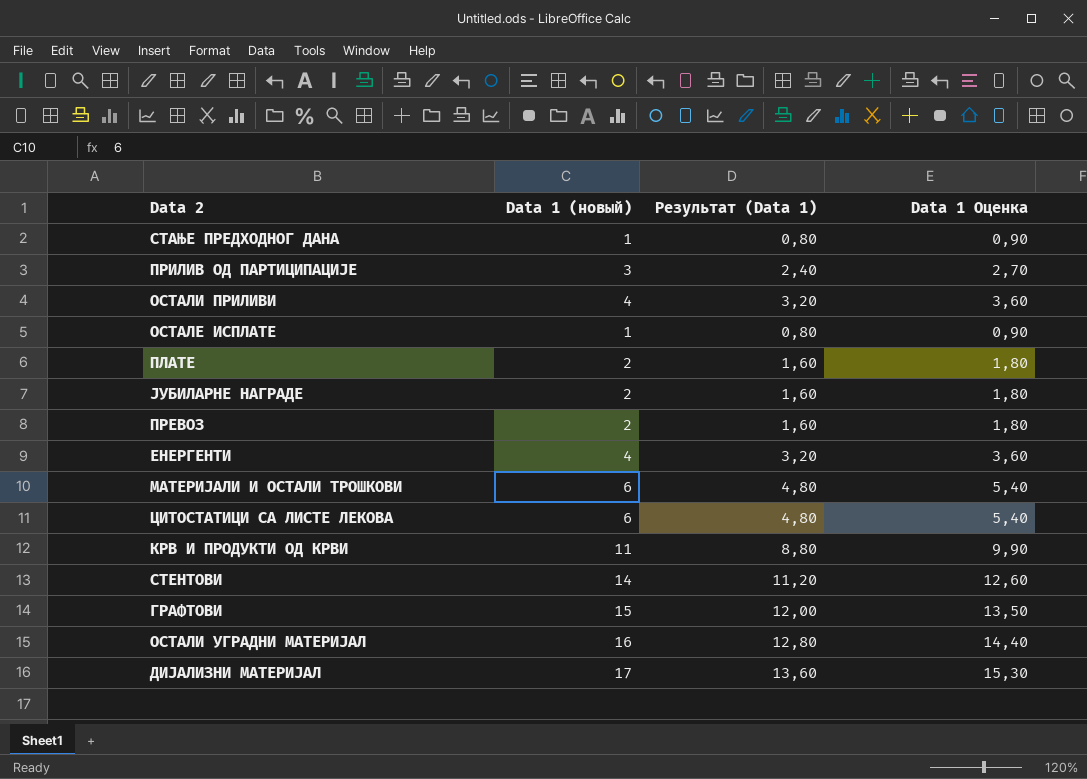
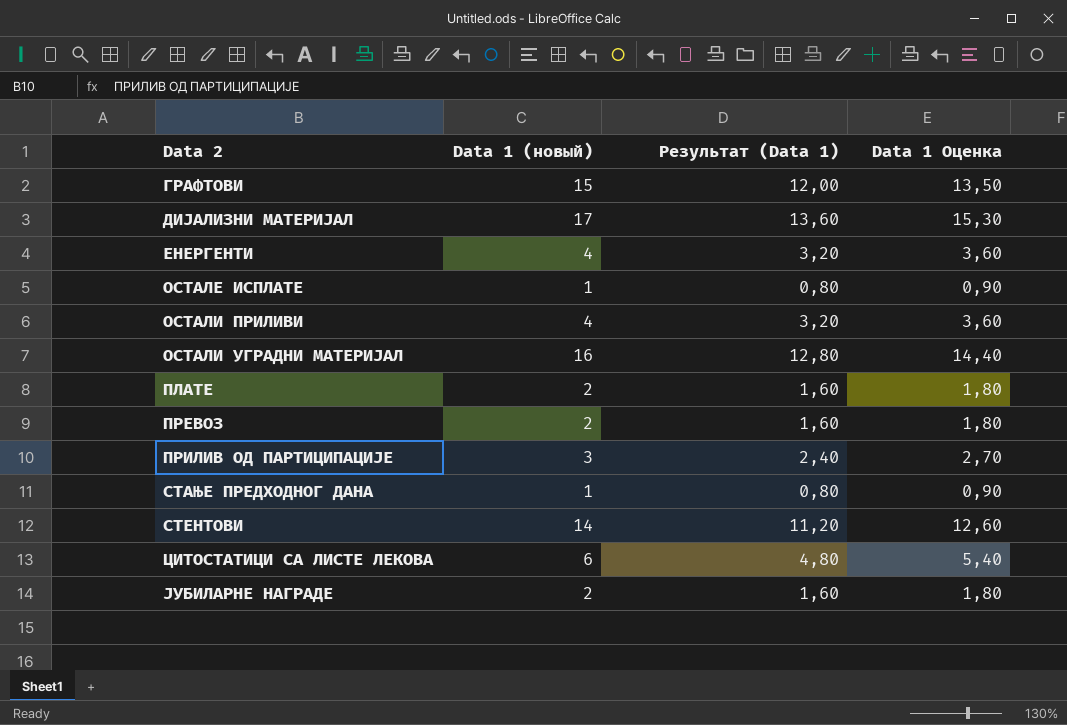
row order: none -> Data 2 ascending
row МАТЕРИЈАЛИ И ОСТАЛИ ТРОШКОВИ: 6 | 4,80 | 5,40 -> none
row КРВ И ПРОДУКТИ ОД КРВИ: 11 | 8,80 | 9,90 -> none

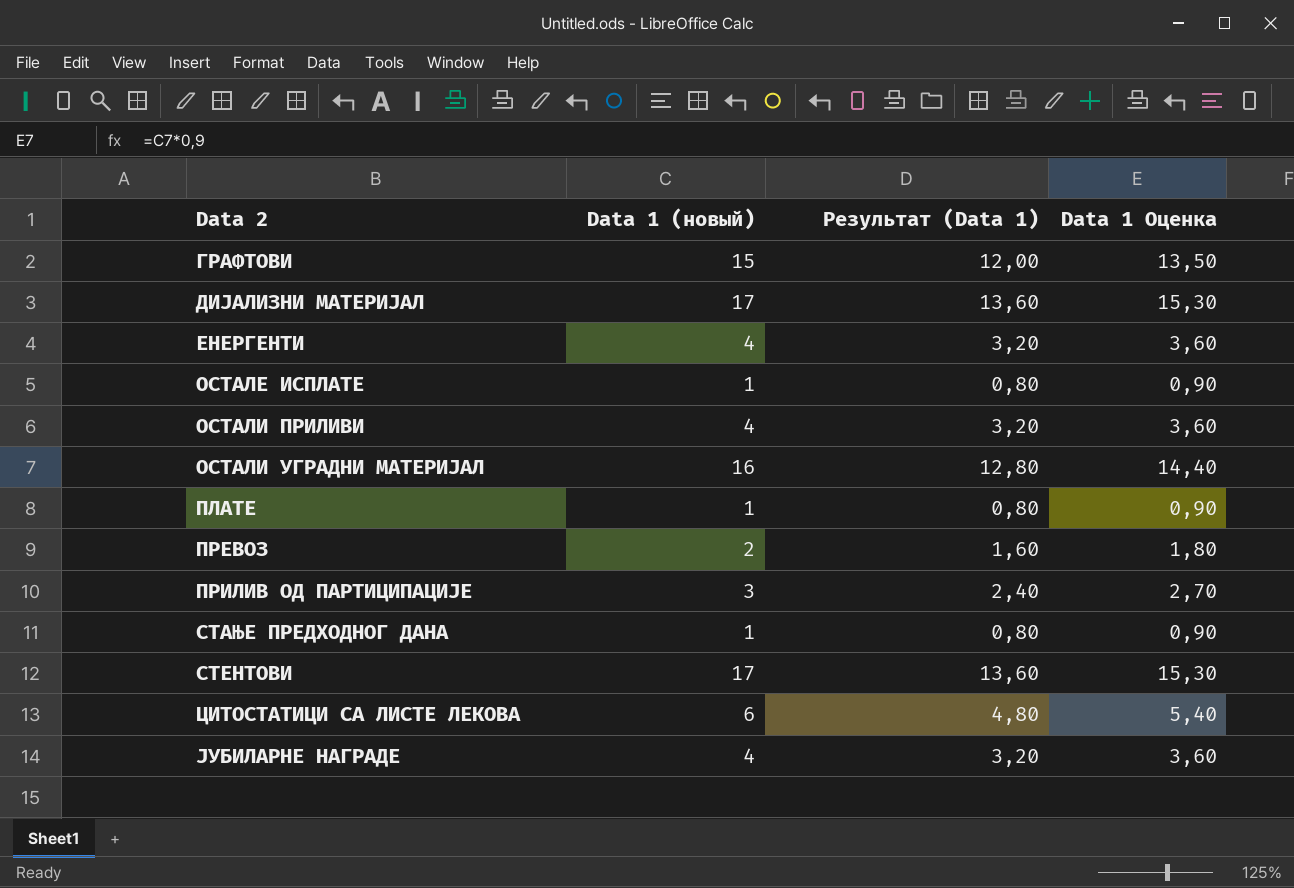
ПЛАТЕ | Data 1 (новый): 2 -> 1
ПЛАТЕ | Результат (Data 1): 1,60 -> 0,80
ПЛАТЕ | Data 1 Оценка: 1,80 -> 0,90
СТЕНТОВИ | Data 1 (новый): 14 -> 17
СТЕНТОВИ | Результат (Data 1): 11,20 -> 13,60
СТЕНТОВИ | Data 1 Оценка: 12,60 -> 15,30
ЈУБИЛАРНЕ НАГРАДЕ | Data 1 (новый): 2 -> 4
ЈУБИЛАРНЕ НАГРАДЕ | Результат (Data 1): 1,60 -> 3,20
ЈУБИЛАРНЕ НАГРАДЕ | Data 1 Оценка: 1,80 -> 3,60

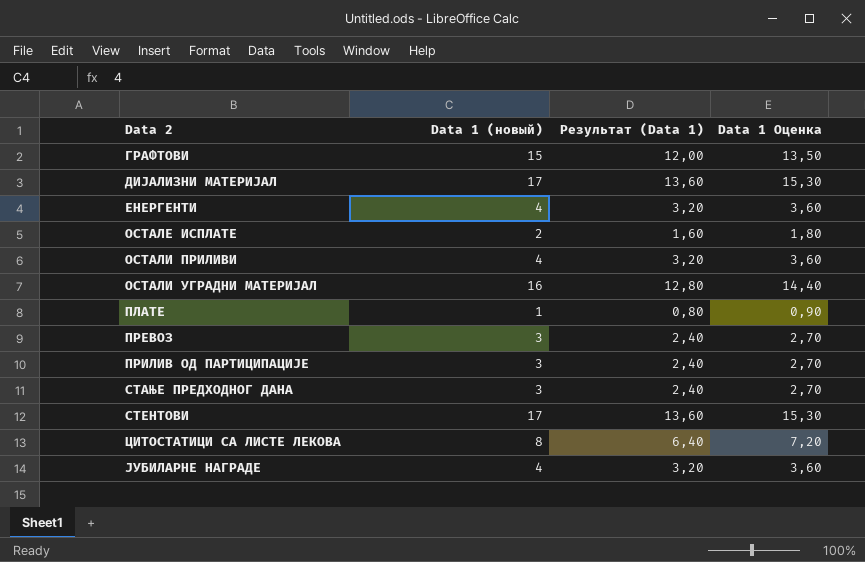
ОСТАЛЕ ИСПЛАТЕ | Data 1 (новый): 1 -> 2
ОСТАЛЕ ИСПЛАТЕ | Результат (Data 1): 0,80 -> 1,60
ОСТАЛЕ ИСПЛАТЕ | Data 1 Оценка: 0,90 -> 1,80
ПРЕВОЗ | Data 1 (новый): 2 -> 3
ПРЕВОЗ | Результат (Data 1): 1,60 -> 2,40
ПРЕВОЗ | Data 1 Оценка: 1,80 -> 2,70
СТАЊЕ ПРЕДХОДНОГ ДАНА | Data 1 (новый): 1 -> 3
СТАЊЕ ПРЕДХОДНОГ ДАНА | Результат (Data 1): 0,80 -> 2,40
СТАЊЕ ПРЕДХОДНОГ ДАНА | Data 1 Оценка: 0,90 -> 2,70
ЦИТОСТАТИЦИ СА ЛИСТЕ ЛЕКОВА | Data 1 (новый): 6 -> 8
ЦИТОСТАТИЦИ СА ЛИСТЕ ЛЕКОВА | Результат (Data 1): 4,80 -> 6,40
ЦИТОСТАТИЦИ СА ЛИСТЕ ЛЕКОВА | Data 1 Оценка: 5,40 -> 7,20

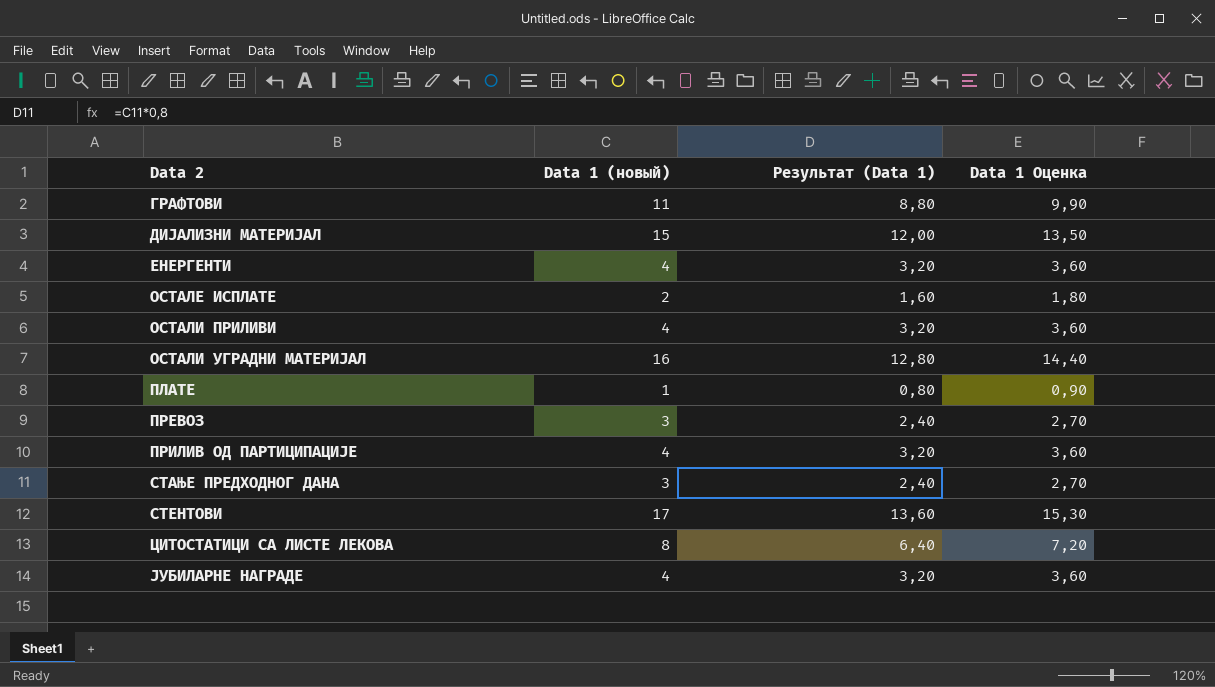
ГРАФТОВИ | Data 1 (новый): 15 -> 11
ГРАФТОВИ | Результат (Data 1): 12,00 -> 8,80
ГРАФТОВИ | Data 1 Оценка: 13,50 -> 9,90
ДИЈАЛИЗНИ МАТЕРИЈАЛ | Data 1 (новый): 17 -> 15
ДИЈАЛИЗНИ МАТЕРИЈАЛ | Результат (Data 1): 13,60 -> 12,00
ДИЈАЛИЗНИ МАТЕРИЈАЛ | Data 1 Оценка: 15,30 -> 13,50
ПРИЛИВ ОД ПАРТИЦИПАЦИЈЕ | Data 1 (новый): 3 -> 4
ПРИЛИВ ОД ПАРТИЦИПАЦИЈЕ | Результат (Data 1): 2,40 -> 3,20
ПРИЛИВ ОД ПАРТИЦИПАЦИЈЕ | Data 1 Оценка: 2,70 -> 3,60

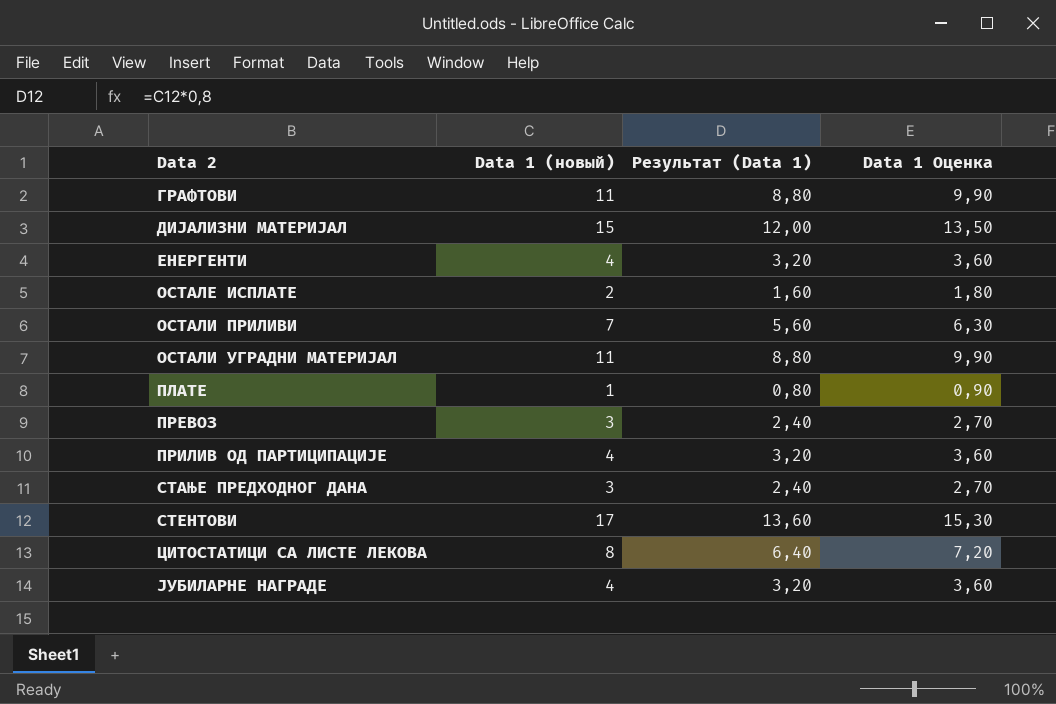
ОСТАЛИ ПРИЛИВИ | Data 1 (новый): 4 -> 7
ОСТАЛИ ПРИЛИВИ | Результат (Data 1): 3,20 -> 5,60
ОСТАЛИ ПРИЛИВИ | Data 1 Оценка: 3,60 -> 6,30
ОСТАЛИ УГРАДНИ МАТЕРИЈАЛ | Data 1 (новый): 16 -> 11
ОСТАЛИ УГРАДНИ МАТЕРИЈАЛ | Результат (Data 1): 12,80 -> 8,80
ОСТАЛИ УГРАДНИ МАТЕРИЈАЛ | Data 1 Оценка: 14,40 -> 9,90

